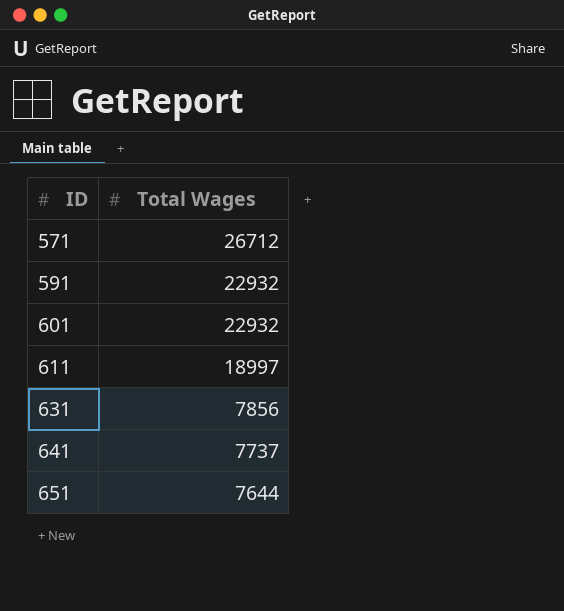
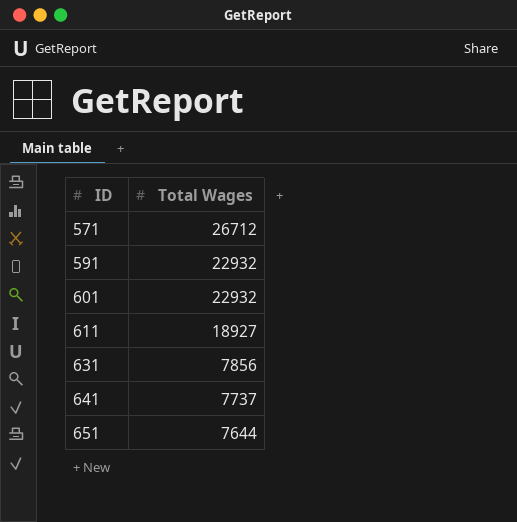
611 | Total Wages: 18997 -> 18927

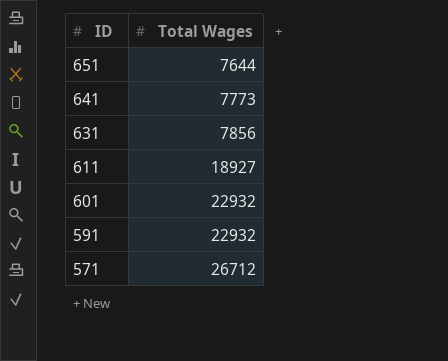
row order: ID ascending -> ID descending
641 | Total Wages: 7737 -> 7773

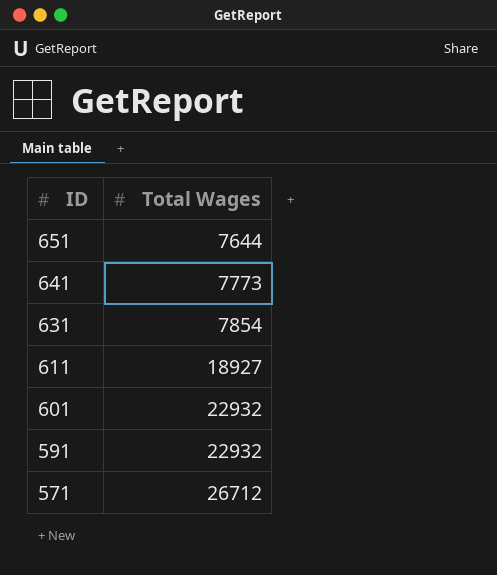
631 | Total Wages: 7856 -> 7854

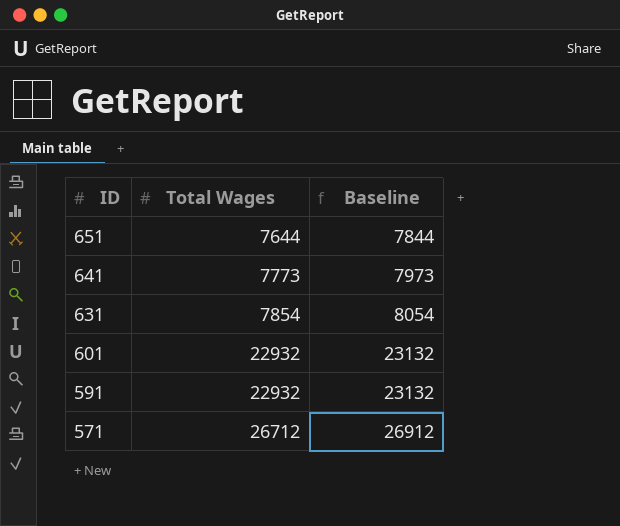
column Baseline | formula: none -> [Total Wages] + 200
row 611: 18927 -> none

